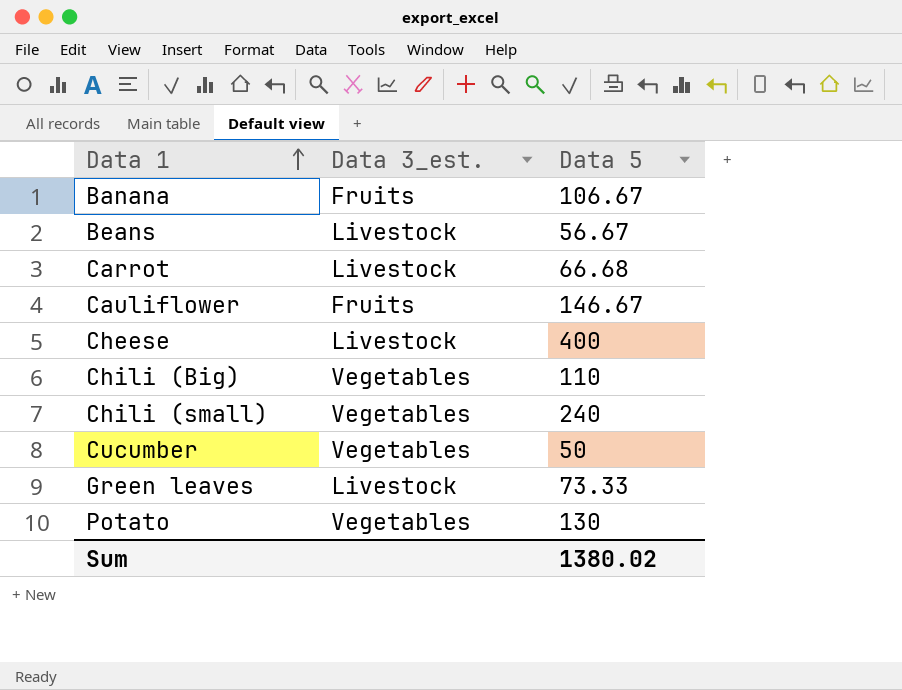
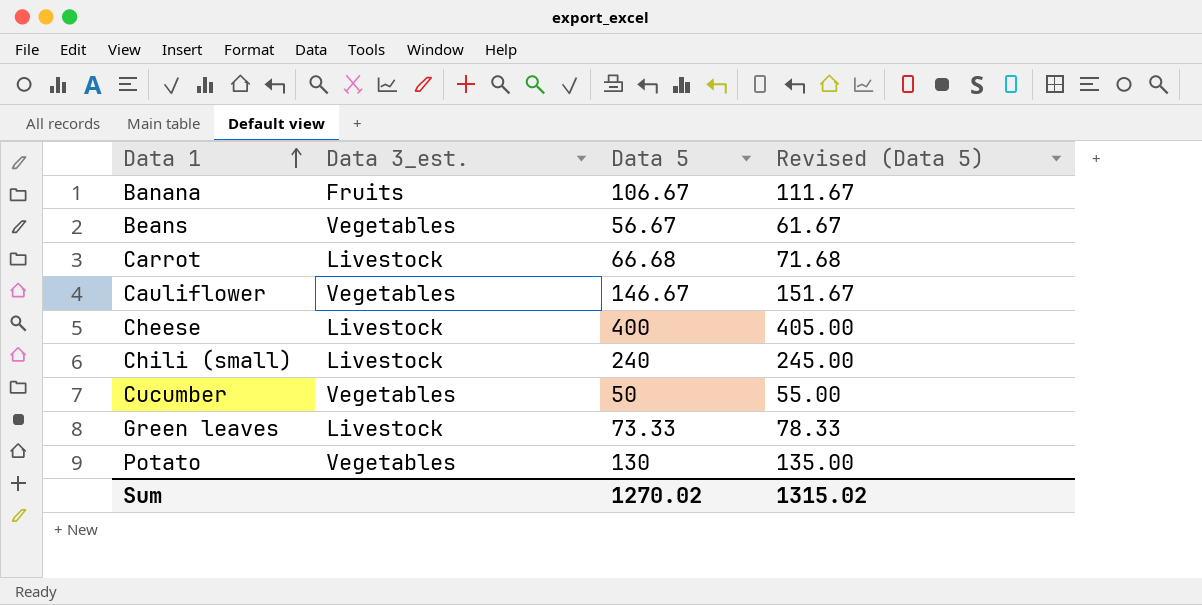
column Revised (Data 5) | formula: none -> [Data 5] + 5
row Chili (Big): Vegetables | 110 -> none
Beans | Data 3_est.: Livestock -> Vegetables
Cauliflower | Data 3_est.: Fruits -> Vegetables
Chili (small) | Data 3_est.: Vegetables -> Livestock
Sum | Data 5: 1380.02 -> 1270.02

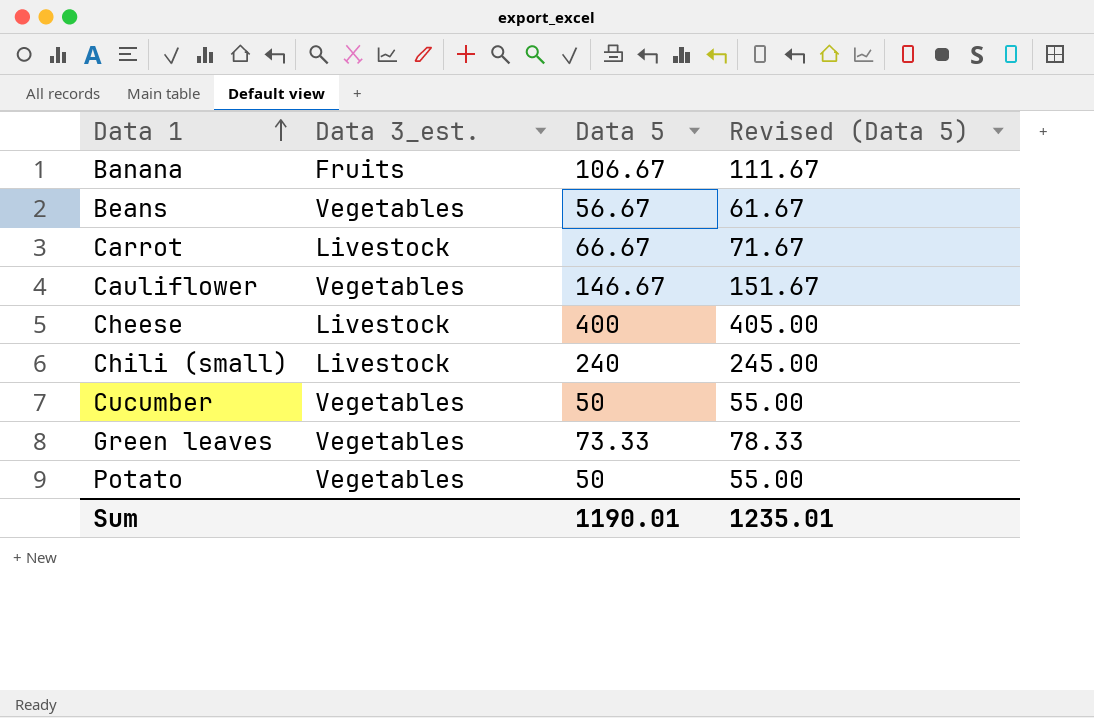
Carrot | Data 5: 66.68 -> 66.67
Carrot | Revised (Data 5): 71.68 -> 71.67
Green leaves | Data 3_est.: Livestock -> Vegetables
Potato | Data 5: 130 -> 50
Potato | Revised (Data 5): 135.00 -> 55.00
Sum | Data 5: 1270.02 -> 1190.01
Sum | Revised (Data 5): 1315.02 -> 1235.01

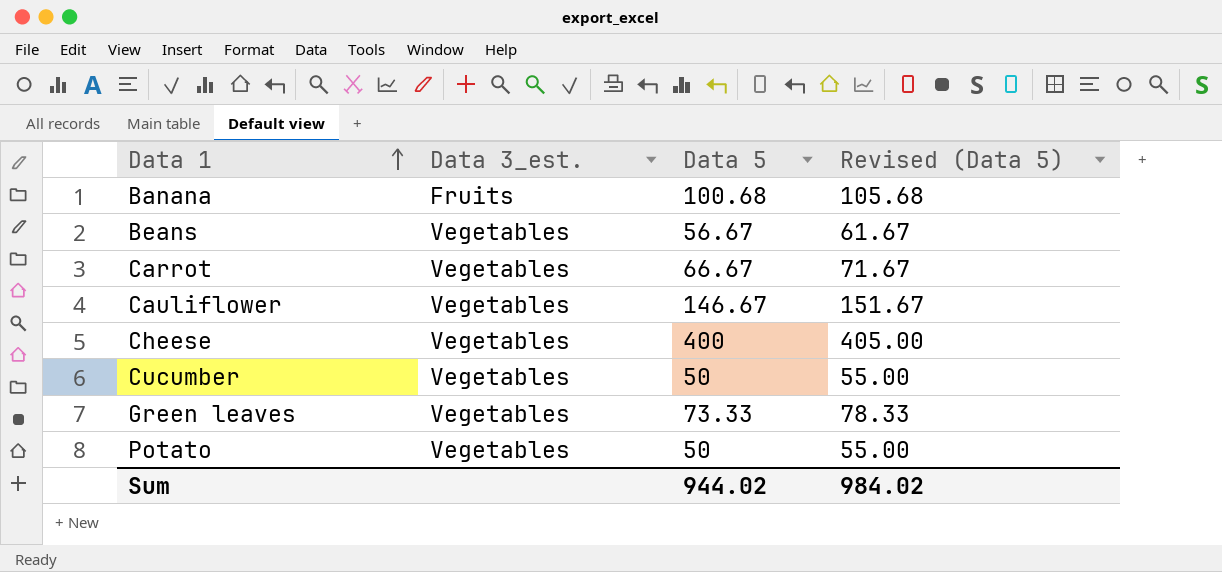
row Chili (small): Livestock | 240 | 245.00 -> none
Banana | Data 5: 106.67 -> 100.68
Banana | Revised (Data 5): 111.67 -> 105.68
Carrot | Data 3_est.: Livestock -> Vegetables
Cheese | Data 3_est.: Livestock -> Vegetables
Sum | Data 5: 1190.01 -> 944.02
Sum | Revised (Data 5): 1235.01 -> 984.02

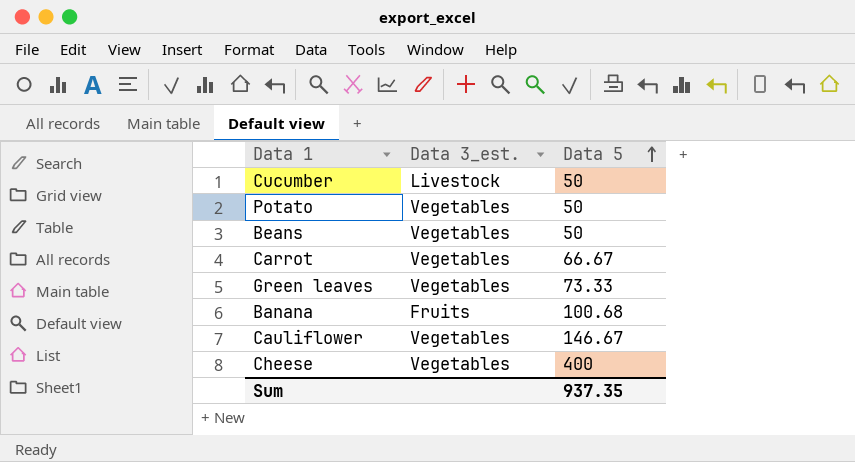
row order: Data 1 ascending -> Data 5 ascending
column Revised (Data 5) | formula: [Data 5] + 5 -> none
Cucumber | Data 3_est.: Vegetables -> Livestock
Beans | Data 5: 56.67 -> 50
Sum | Data 5: 944.02 -> 937.35

